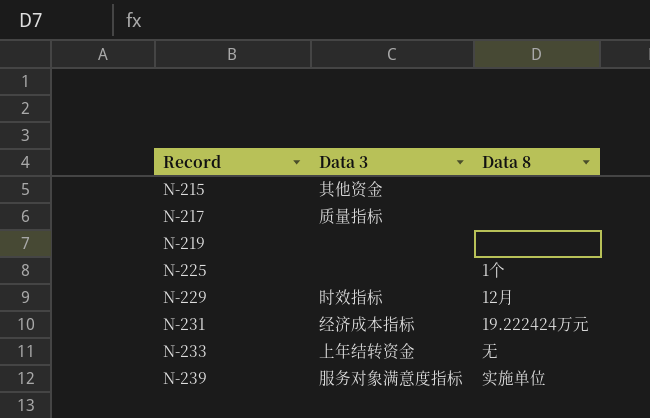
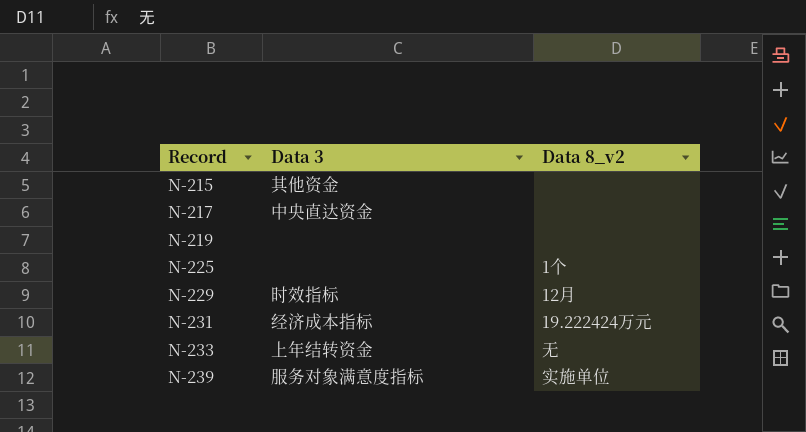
column name: Data 8 -> Data 8_v2
N-217 | Data 3: 质量指标 -> 中央直达资金

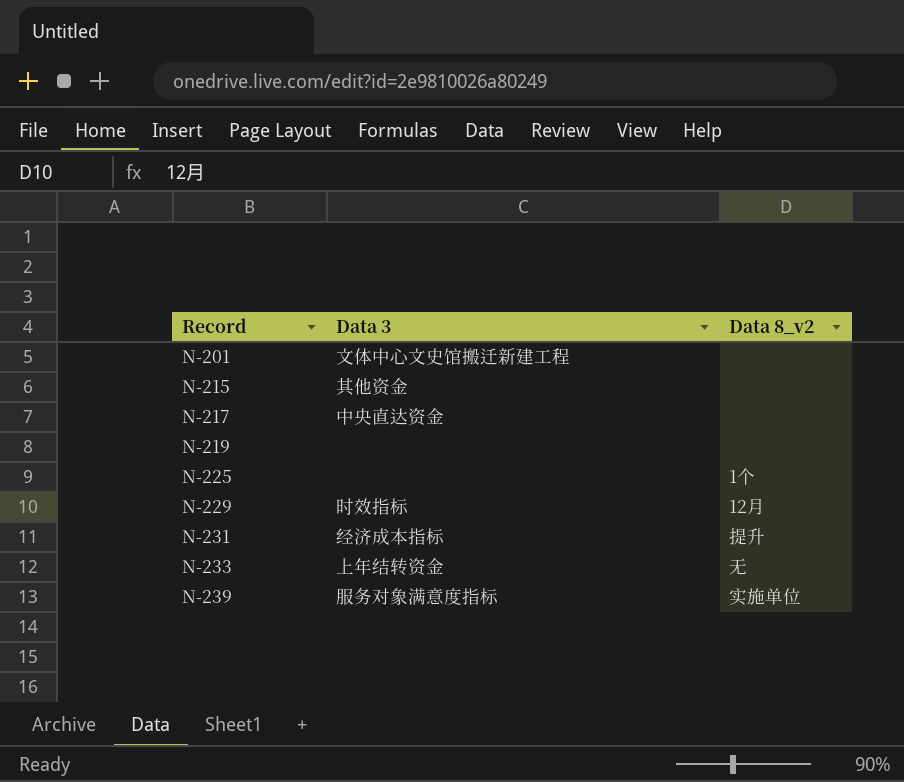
row N-201: none -> 文体中心文史馆搬迁新建工程 | none
N-231 | Data 8_v2: 19.222424万元 -> 提升

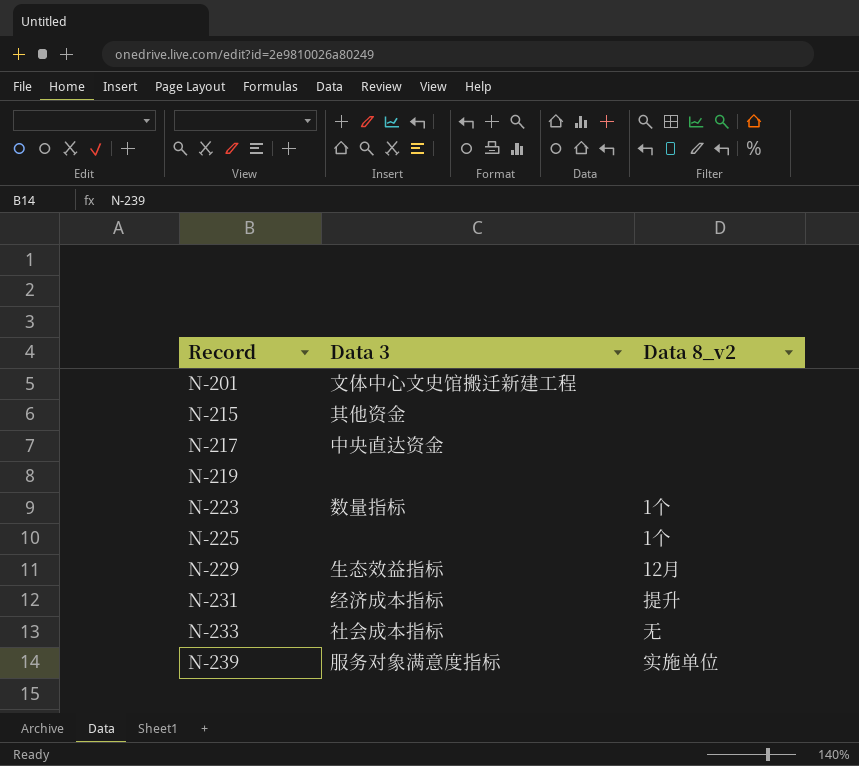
row N-223: none -> 数量指标 | 1个
N-229 | Data 3: 时效指标 -> 生态效益指标
N-233 | Data 3: 上年结转资金 -> 社会成本指标

